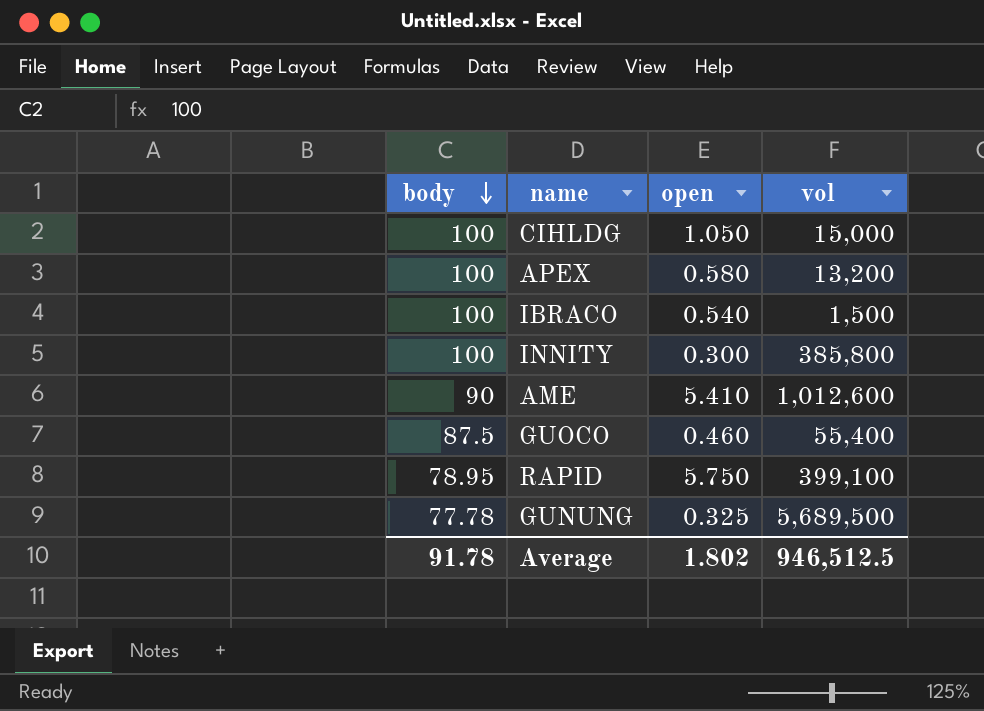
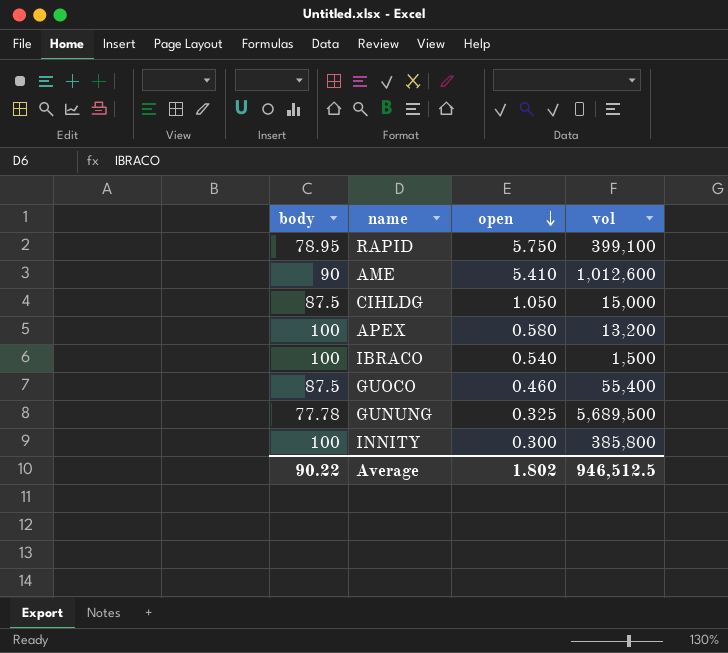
row order: body descending -> open descending
CIHLDG | body: 100 -> 87.5
Average | body: 91.78 -> 90.22

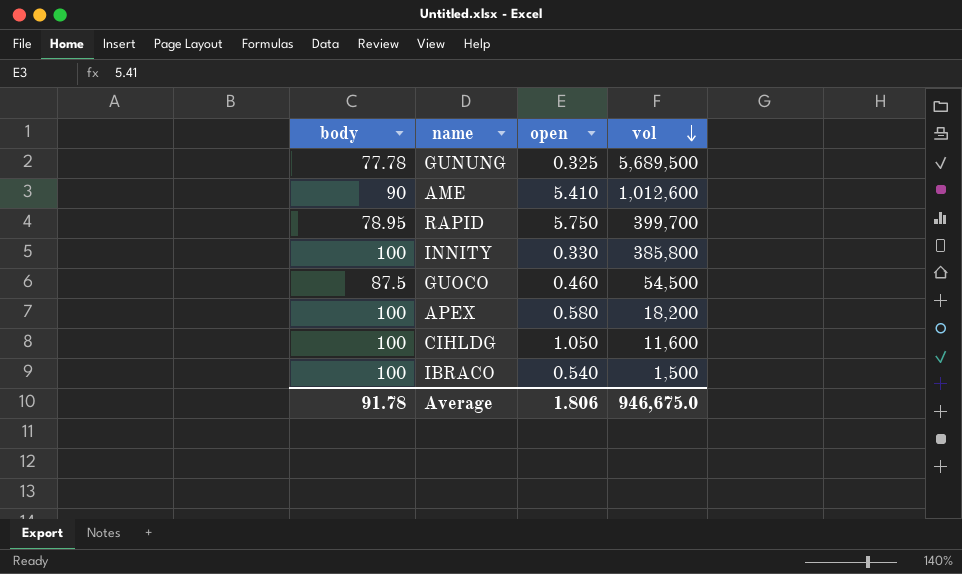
row order: open descending -> vol descending
RAPID | vol: 399,100 -> 399,700
INNITY | open: 0.300 -> 0.330
GUOCO | vol: 55,400 -> 54,500
APEX | vol: 13,200 -> 18,200
CIHLDG | body: 87.5 -> 100
CIHLDG | vol: 15,000 -> 11,600
Average | body: 90.22 -> 91.78
Average | open: 1.802 -> 1.806
Average | vol: 946,512.5 -> 946,675.0

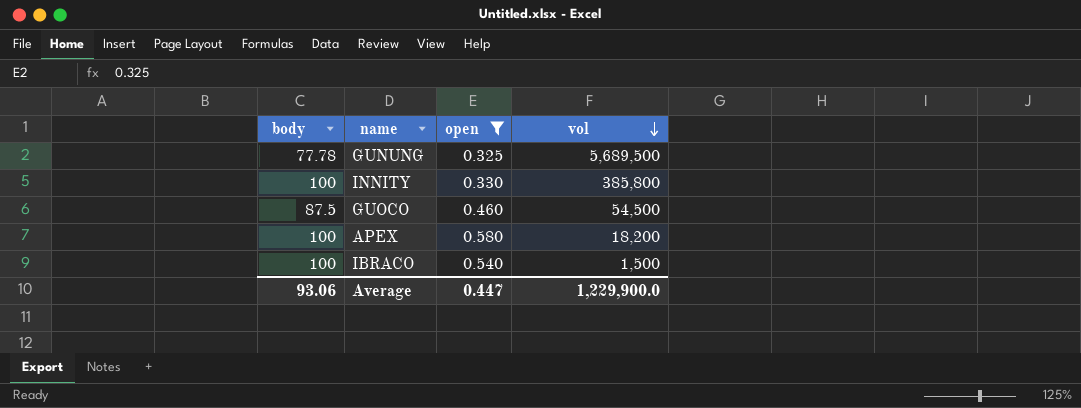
filter: none -> open <= 0.580
Average | body: 91.78 -> 93.06
Average | open: 1.806 -> 0.447
Average | vol: 946,675.0 -> 1,229,900.0

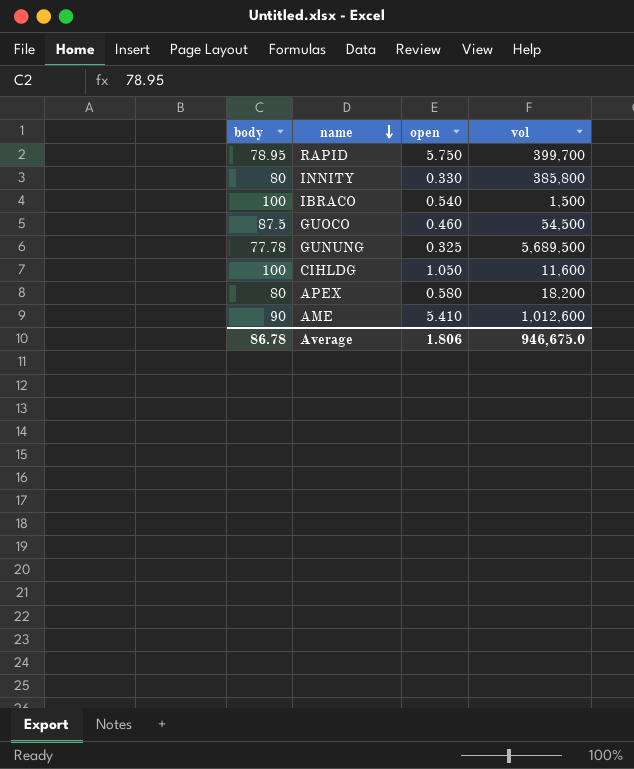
filter: open <= 0.580 -> none
row order: vol descending -> name descending
INNITY | body: 100 -> 80
APEX | body: 100 -> 80
Average | body: 93.06 -> 86.78
Average | open: 0.447 -> 1.806
Average | vol: 1,229,900.0 -> 946,675.0

